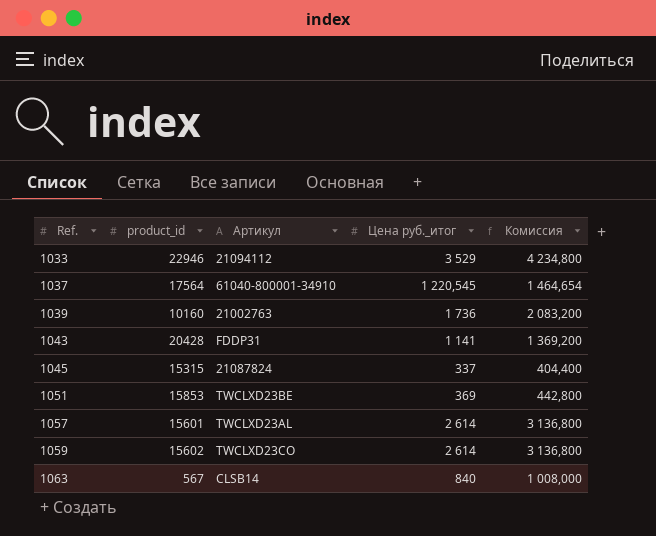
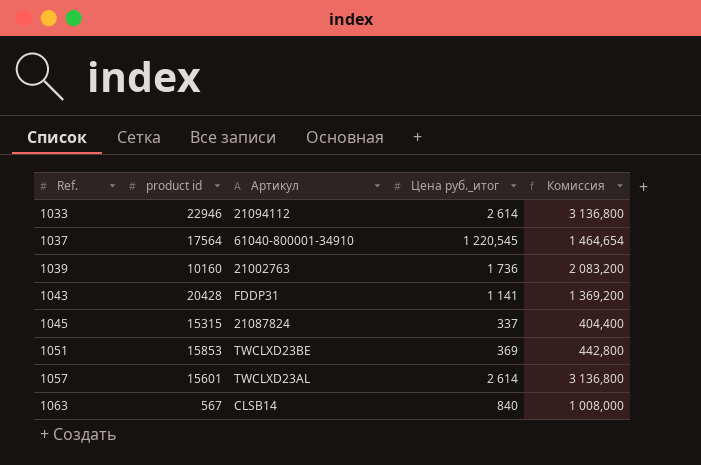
column name: product_id -> product id
row 1059: 15602 | TWCLXD23CO | 2 614 | 3 136,800 -> none
1033 | Цена руб._итог: 3 529 -> 2 614
1033 | Комиссия: 4 234,800 -> 3 136,800

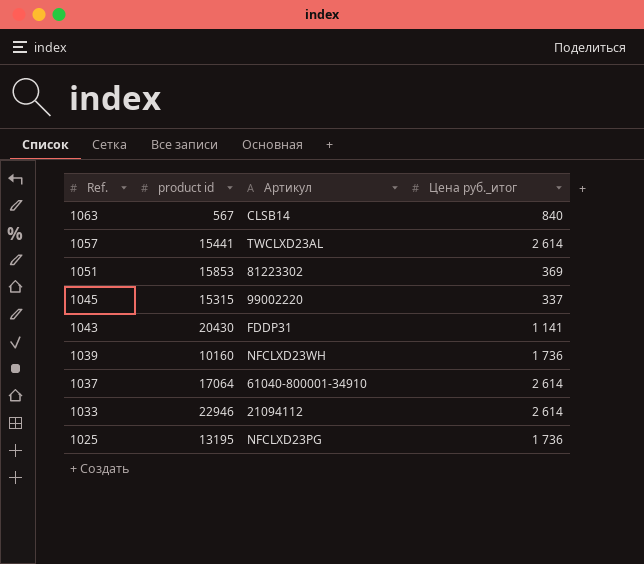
row order: Ref. ascending -> Ref. descending
column Комиссия | formula: [Цена руб._итог] * 1,2 -> none
1057 | product id: 15601 -> 15441
1051 | Артикул: TWCLXD23BE -> 81223302
1045 | Артикул: 21087824 -> 99002220
1043 | product id: 20428 -> 20430
1039 | Артикул: 21002763 -> NFCLXD23WH
1037 | product id: 17564 -> 17064
1037 | Цена руб._итог: 1 220,545 -> 2 614
row 1025: none -> 13195 | NFCLXD23PG | 1 736

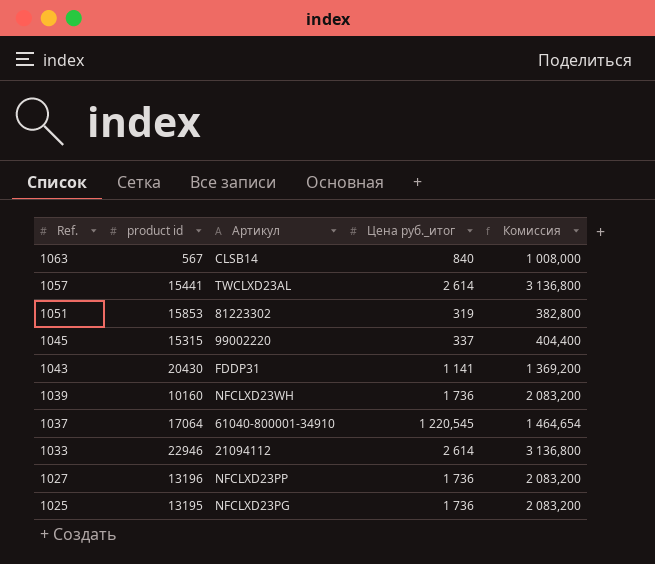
column Комиссия | formula: none -> [Цена руб._итог] * 1,2
1051 | Цена руб._итог: 369 -> 319
1037 | Цена руб._итог: 2 614 -> 1 220,545
row 1027: none -> 13196 | NFCLXD23PP | 1 736 | 2 083,200

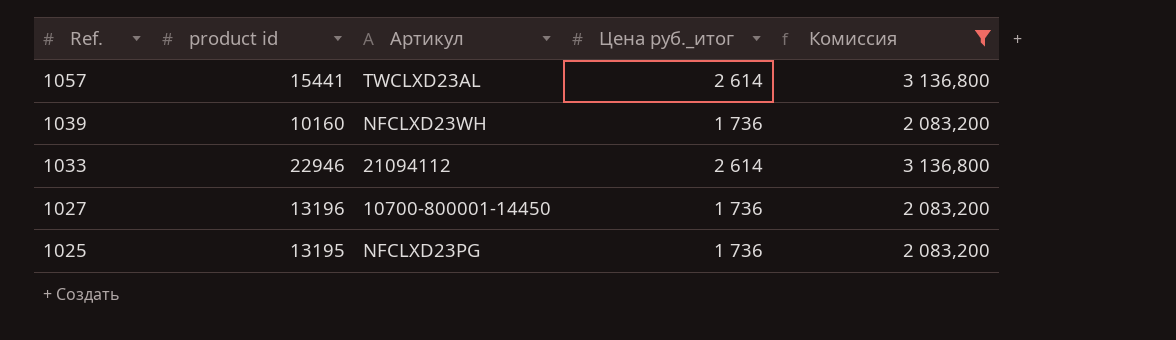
filter: none -> Комиссия >= 2 083,200
1027 | Артикул: NFCLXD23PP -> 10700-800001-14450

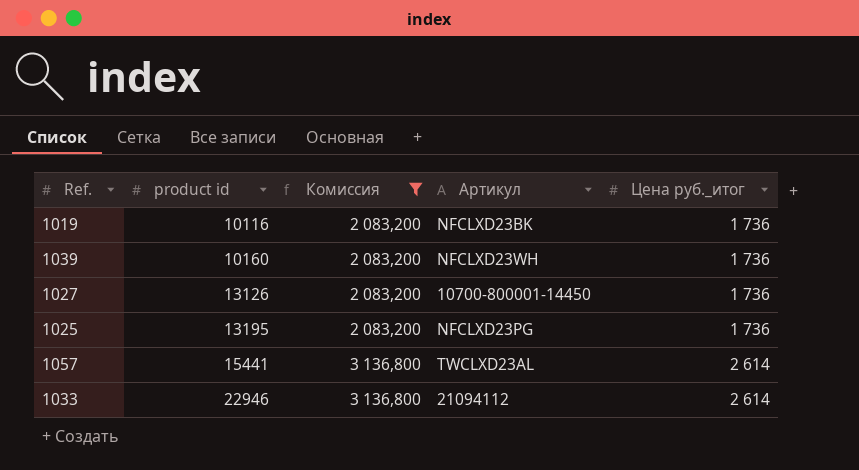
row order: Ref. descending -> product id ascending
column Комиссия | position: 5 -> 3
row 1019: none -> 10116 | 2 083,200 | NFCLXD23BK | 1 736
1027 | product id: 13196 -> 13126

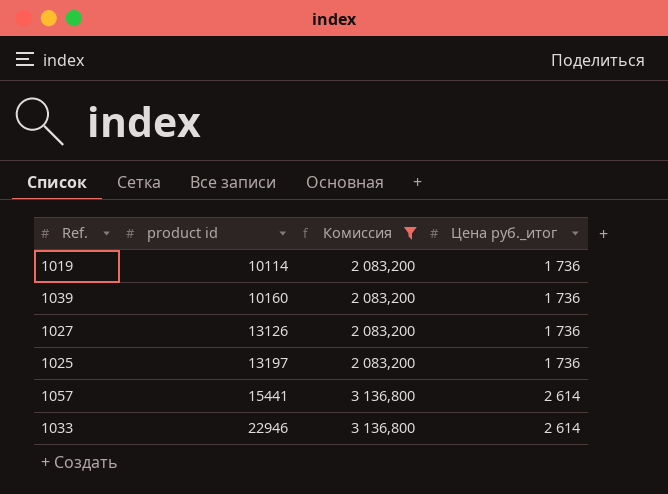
column Артикул | position: 4 -> none
1019 | product id: 10116 -> 10114
1025 | product id: 13195 -> 13197

